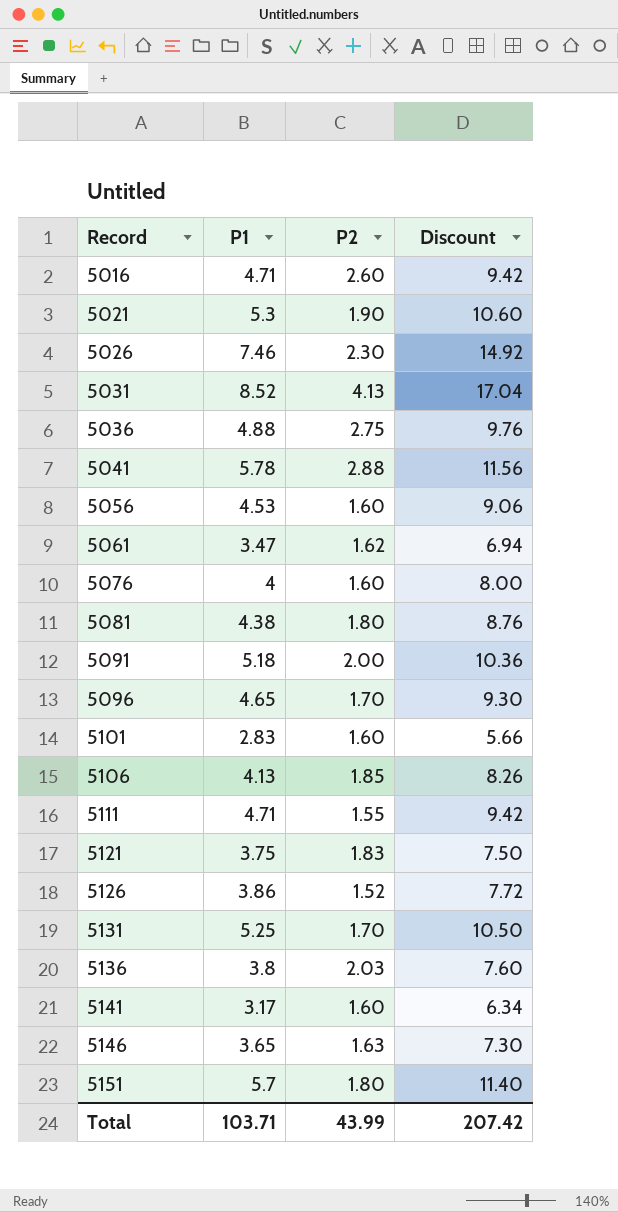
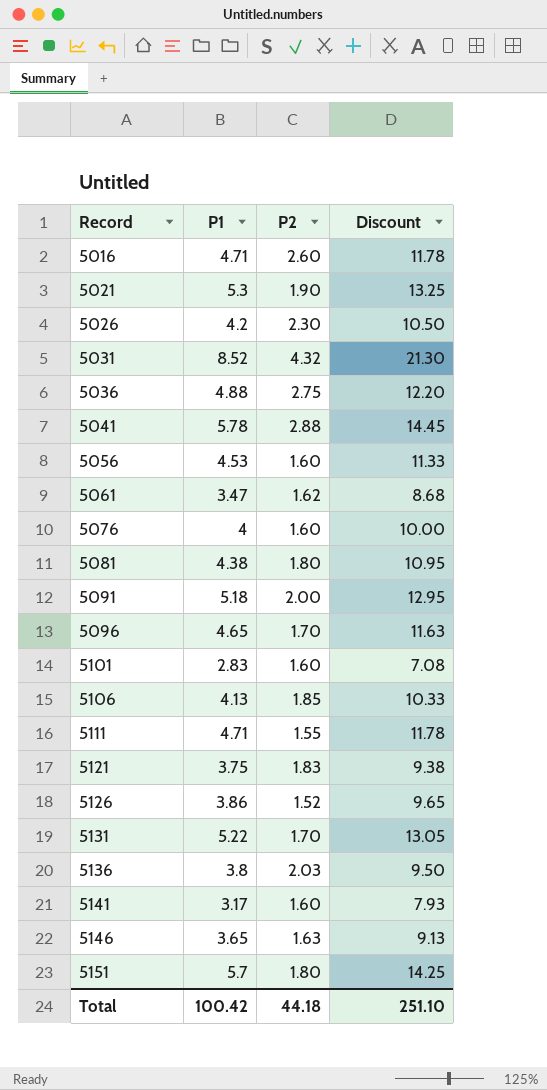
column Discount | formula: [P1] * 2 -> [P1] * 2.5
5026 | P1: 7.46 -> 4.2
5031 | P2: 4.13 -> 4.32
5131 | P1: 5.25 -> 5.22
Total | P1: 103.71 -> 100.42
Total | P2: 43.99 -> 44.18
Total | Discount: 207.42 -> 251.10

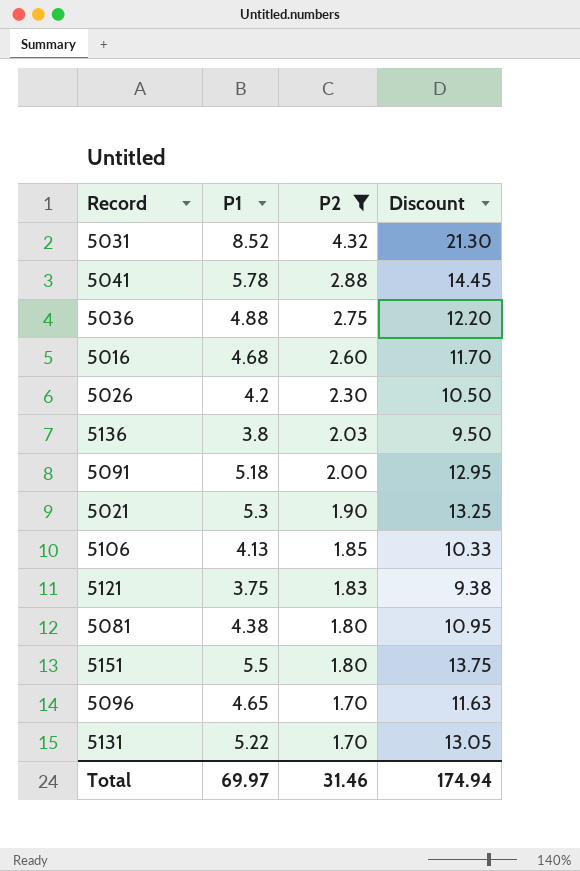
filter: none -> P2 >= 1.70
row order: Record ascending -> P2 descending
5016 | P1: 4.71 -> 4.68
5016 | Discount: 11.78 -> 11.70
5151 | P1: 5.7 -> 5.5
5151 | Discount: 14.25 -> 13.75
Total | P1: 100.42 -> 69.97
Total | P2: 44.18 -> 31.46
Total | Discount: 251.10 -> 174.94

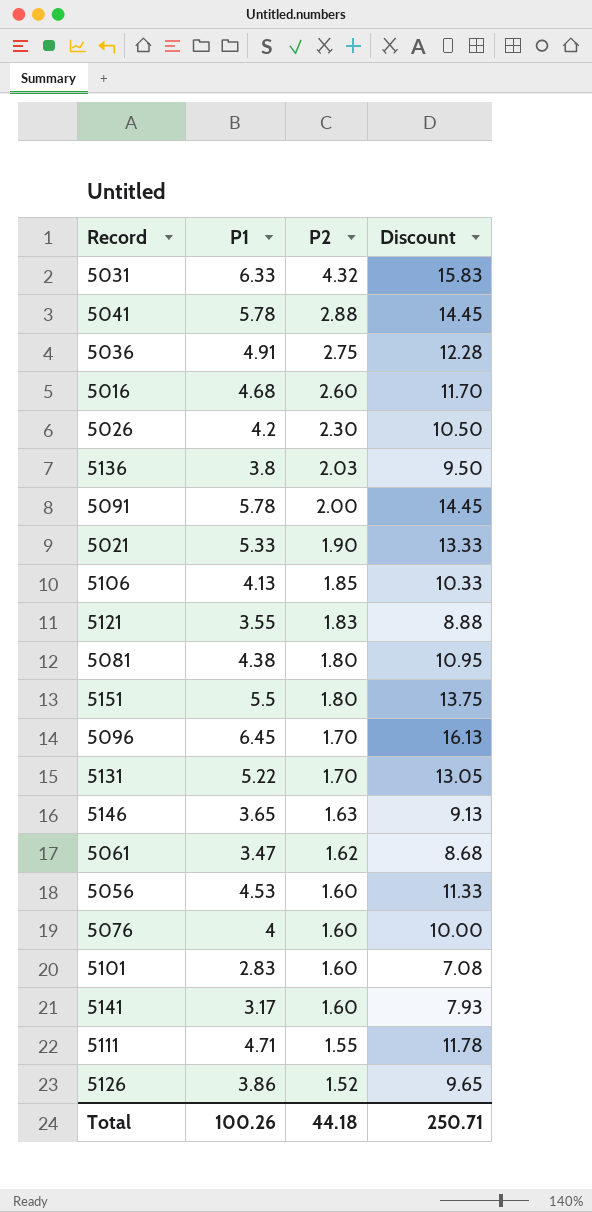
filter: P2 >= 1.70 -> none
5031 | P1: 8.52 -> 6.33
5031 | Discount: 21.30 -> 15.83
5036 | P1: 4.88 -> 4.91
5036 | Discount: 12.20 -> 12.28
5091 | P1: 5.18 -> 5.78
5091 | Discount: 12.95 -> 14.45
5021 | P1: 5.3 -> 5.33
5021 | Discount: 13.25 -> 13.33
5121 | P1: 3.75 -> 3.55
5121 | Discount: 9.38 -> 8.88
5096 | P1: 4.65 -> 6.45
5096 | Discount: 11.63 -> 16.13
Total | P1: 69.97 -> 100.26
Total | P2: 31.46 -> 44.18
Total | Discount: 174.94 -> 250.71

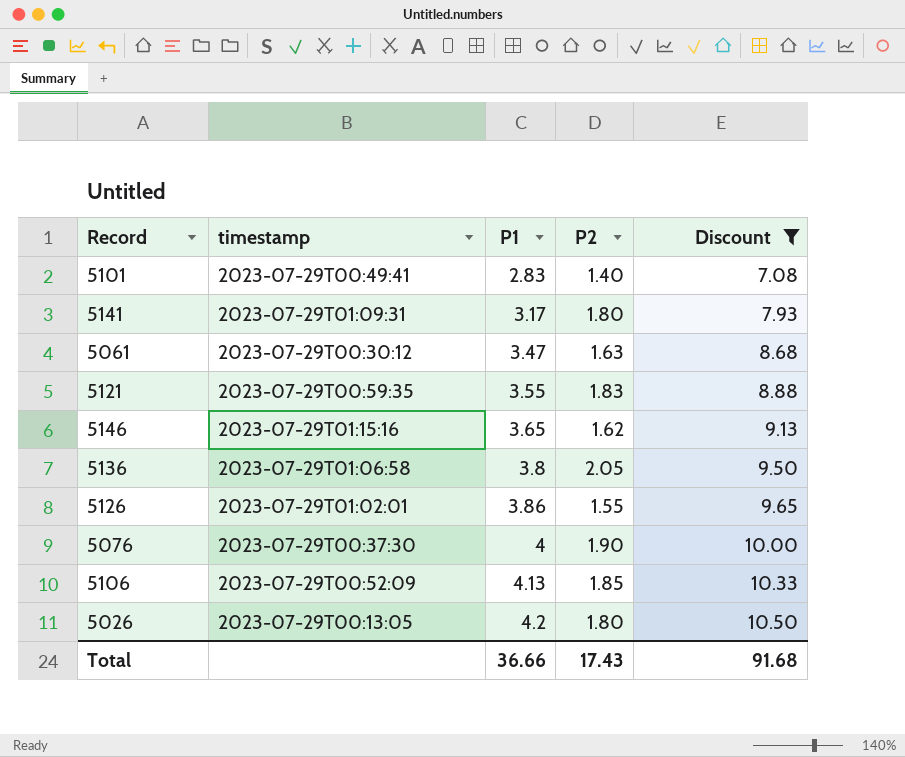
filter: none -> Discount <= 10.50
row order: P2 descending -> P1 ascending
column timestamp | position: none -> 2
5101 | P2: 1.60 -> 1.40
5141 | P2: 1.60 -> 1.80
5061 | P2: 1.62 -> 1.63
5146 | P2: 1.63 -> 1.62
5136 | P2: 2.03 -> 2.05
5126 | P2: 1.52 -> 1.55
5076 | P2: 1.60 -> 1.90
5026 | P2: 2.30 -> 1.80
Total | P1: 100.26 -> 36.66
Total | P2: 44.18 -> 17.43
Total | Discount: 250.71 -> 91.68

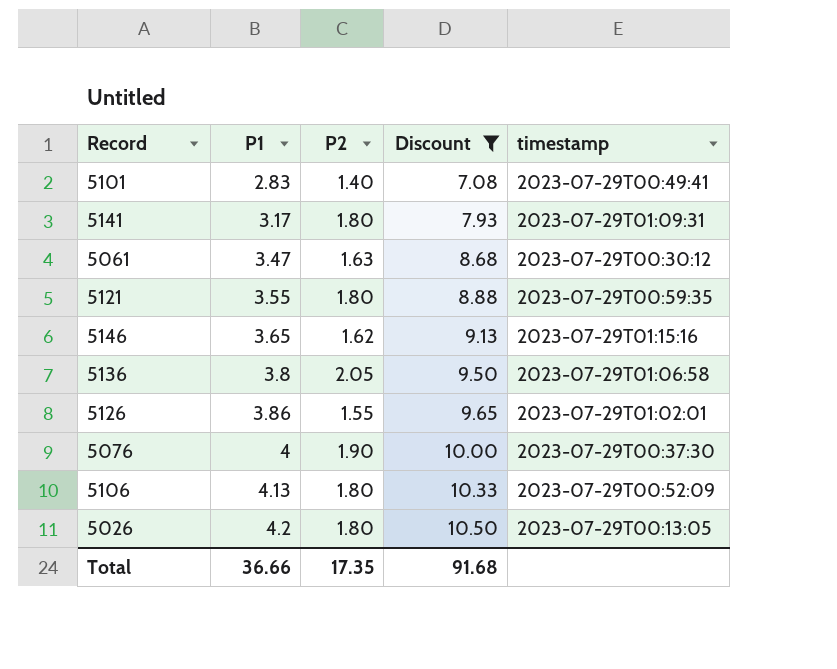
column timestamp | position: 2 -> 5
5121 | P2: 1.83 -> 1.80
5106 | P2: 1.85 -> 1.80
Total | P2: 17.43 -> 17.35

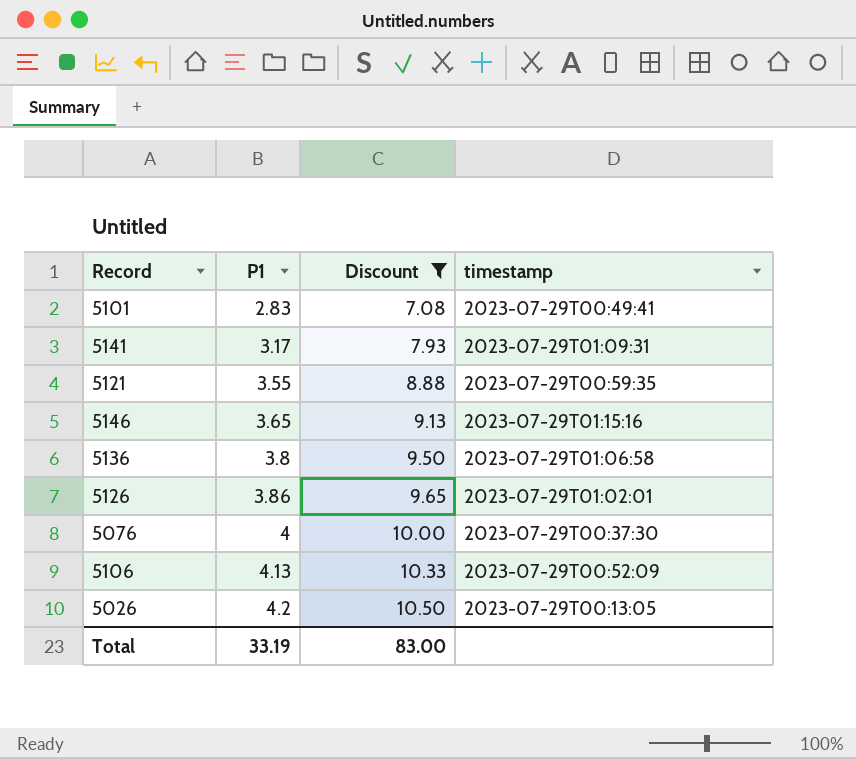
column P2 | position: 3 -> none
row 5061: 3.47 | 1.63 | 8.68 | 2023-07-29T00:30:12 -> none
Total | P1: 36.66 -> 33.19
Total | Discount: 91.68 -> 83.00

